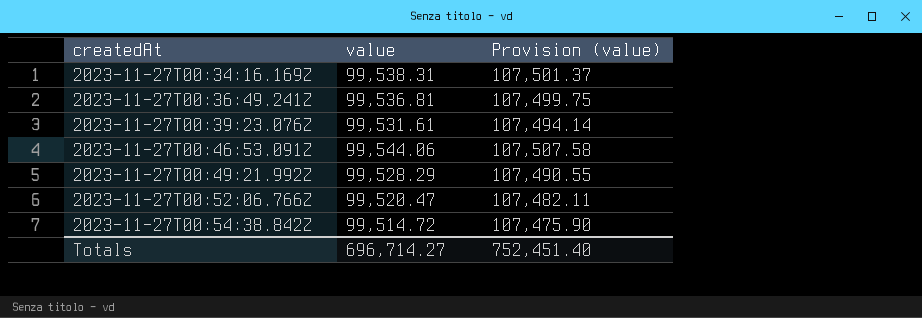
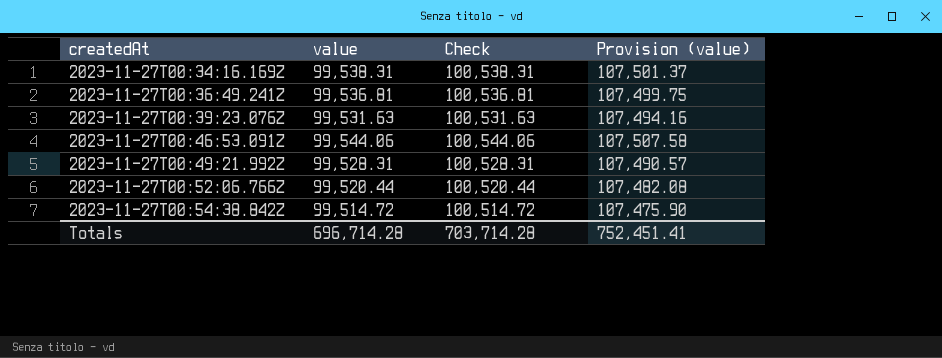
column Check | formula: none -> [value] + 1000
2023-11-27T00:39:23.076Z | value: 99,531.61 -> 99,531.63
2023-11-27T00:39:23.076Z | Provision (value): 107,494.14 -> 107,494.16
2023-11-27T00:49:21.992Z | value: 99,528.29 -> 99,528.31
2023-11-27T00:49:21.992Z | Provision (value): 107,490.55 -> 107,490.57
2023-11-27T00:52:06.766Z | value: 99,520.47 -> 99,520.44
2023-11-27T00:52:06.766Z | Provision (value): 107,482.11 -> 107,482.08
Totals | value: 696,714.27 -> 696,714.28
Totals | Provision (value): 752,451.40 -> 752,451.41

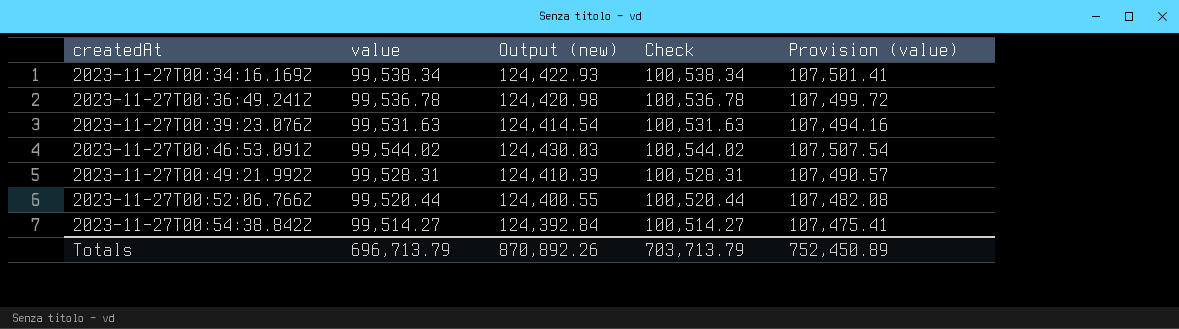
column Output (new) | formula: none -> [value] * 1.25
2023-11-27T00:34:16.169Z | value: 99,538.31 -> 99,538.34
2023-11-27T00:34:16.169Z | Check: 100,538.31 -> 100,538.34
2023-11-27T00:34:16.169Z | Provision (value): 107,501.37 -> 107,501.41
2023-11-27T00:36:49.241Z | value: 99,536.81 -> 99,536.78
2023-11-27T00:36:49.241Z | Check: 100,536.81 -> 100,536.78
2023-11-27T00:36:49.241Z | Provision (value): 107,499.75 -> 107,499.72
2023-11-27T00:46:53.091Z | value: 99,544.06 -> 99,544.02
2023-11-27T00:46:53.091Z | Check: 100,544.06 -> 100,544.02
2023-11-27T00:46:53.091Z | Provision (value): 107,507.58 -> 107,507.54
2023-11-27T00:54:38.842Z | value: 99,514.72 -> 99,514.27
2023-11-27T00:54:38.842Z | Check: 100,514.72 -> 100,514.27
2023-11-27T00:54:38.842Z | Provision (value): 107,475.90 -> 107,475.41
Totals | value: 696,714.28 -> 696,713.79
Totals | Check: 703,714.28 -> 703,713.79
Totals | Provision (value): 752,451.41 -> 752,450.89

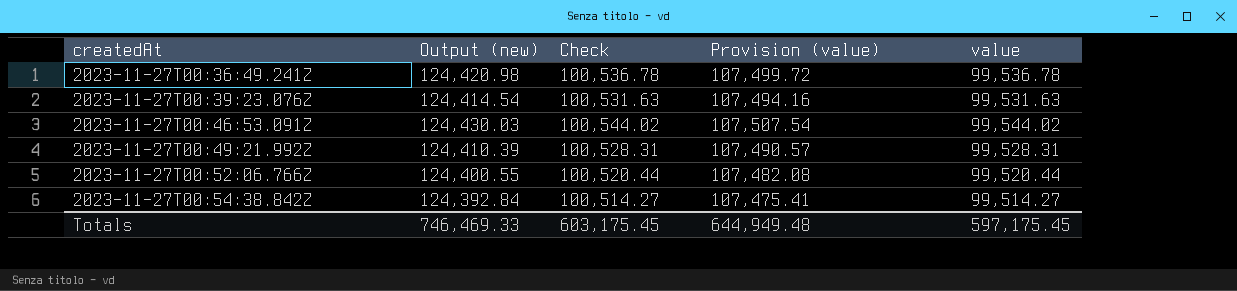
column value | position: 2 -> 5
row 2023-11-27T00:34:16.169Z: 99,538.34 | 124,422.93 | 100,538.34 | 107,501.41 -> none
Totals | Output (new): 870,892.26 -> 746,469.33
Totals | Check: 703,713.79 -> 603,175.45
Totals | Provision (value): 752,450.89 -> 644,949.48
Totals | value: 696,713.79 -> 597,175.45

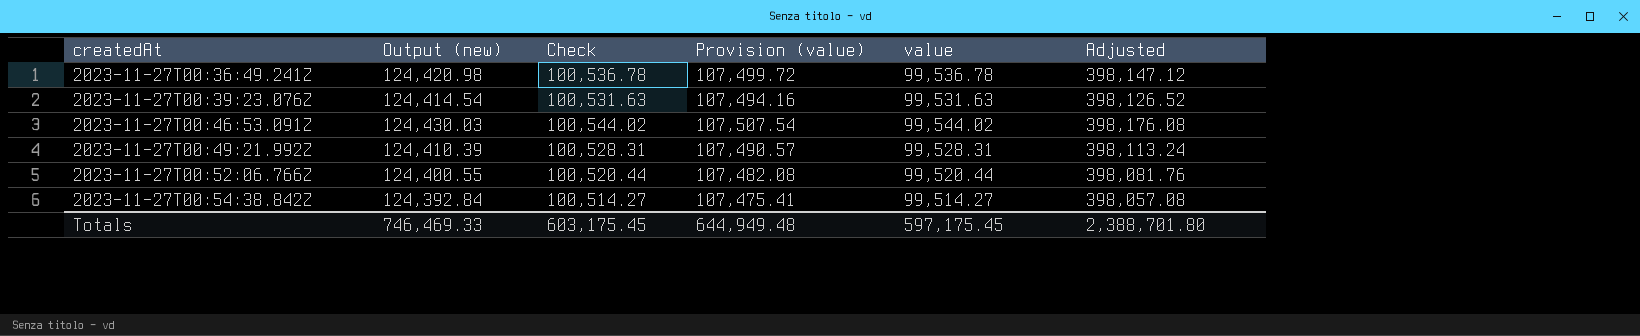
column Adjusted | formula: none -> [value] * 4

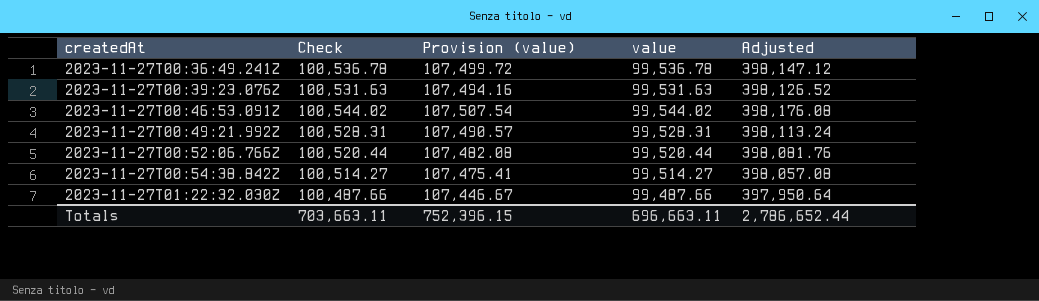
column Output (new) | formula: [value] * 1.25 -> none
row 2023-11-27T01:22:32.030Z: none -> 100,487.66 | 107,446.67 | 99,487.66 | 397,950.64
Totals | Check: 603,175.45 -> 703,663.11
Totals | Provision (value): 644,949.48 -> 752,396.15
Totals | value: 597,175.45 -> 696,663.11
Totals | Adjusted: 2,388,701.80 -> 2,786,652.44

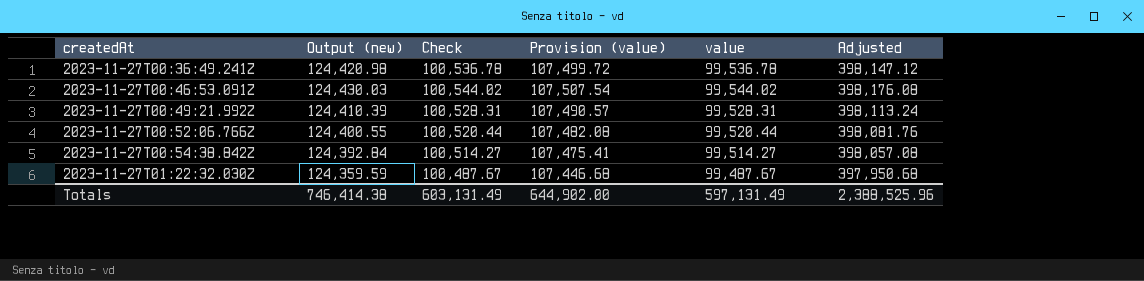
column Output (new) | formula: none -> [value] * 1.25
row 2023-11-27T00:39:23.076Z: 100,531.63 | 107,494.16 | 99,531.63 | 398,126.52 -> none
2023-11-27T01:22:32.030Z | Check: 100,487.66 -> 100,487.67
2023-11-27T01:22:32.030Z | Provision (value): 107,446.67 -> 107,446.68
2023-11-27T01:22:32.030Z | value: 99,487.66 -> 99,487.67
2023-11-27T01:22:32.030Z | Adjusted: 397,950.64 -> 397,950.68
Totals | Check: 703,663.11 -> 603,131.49
Totals | Provision (value): 752,396.15 -> 644,902.00
Totals | value: 696,663.11 -> 597,131.49
Totals | Adjusted: 2,786,652.44 -> 2,388,525.96

